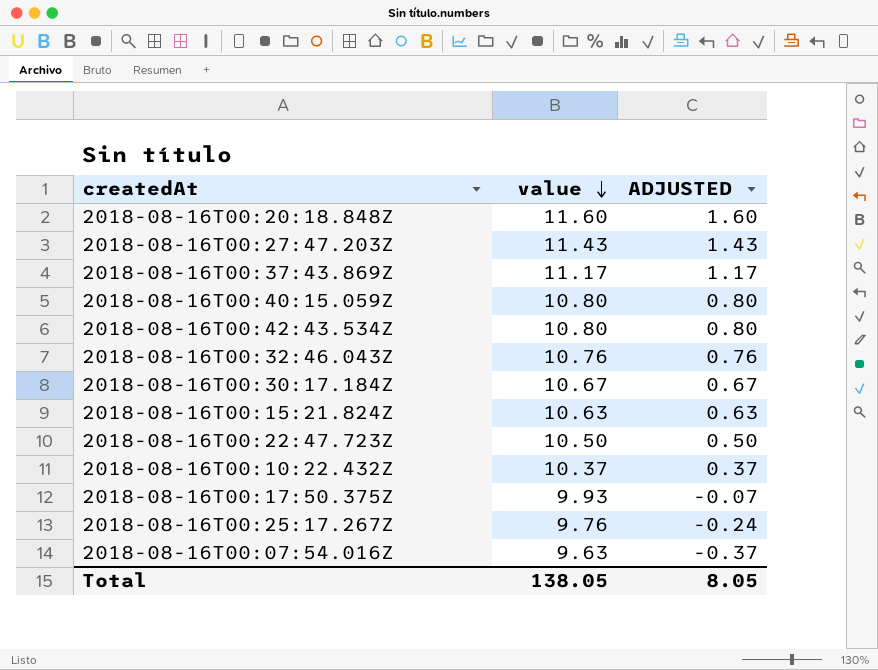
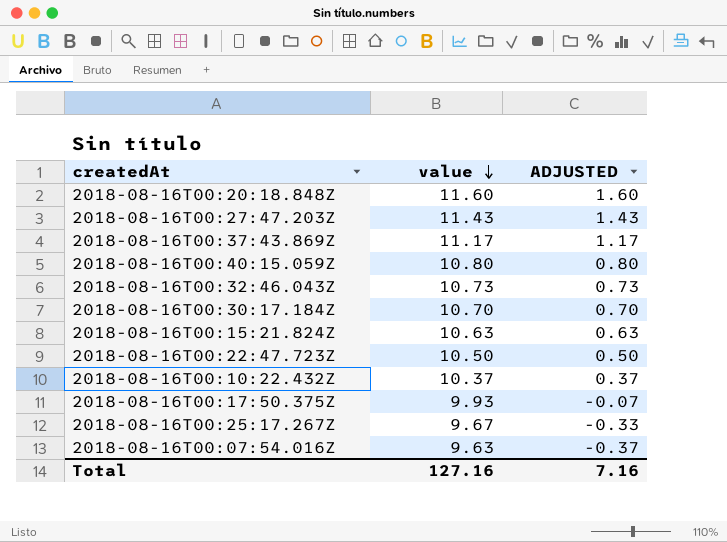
row 2018-08-16T00:42:43.534Z: 10.80 | 0.80 -> none
2018-08-16T00:32:46.043Z | value: 10.76 -> 10.73
2018-08-16T00:32:46.043Z | ADJUSTED: 0.76 -> 0.73
2018-08-16T00:30:17.184Z | value: 10.67 -> 10.70
2018-08-16T00:30:17.184Z | ADJUSTED: 0.67 -> 0.70
2018-08-16T00:25:17.267Z | value: 9.76 -> 9.67
2018-08-16T00:25:17.267Z | ADJUSTED: -0.24 -> -0.33
Total | value: 138.05 -> 127.16
Total | ADJUSTED: 8.05 -> 7.16

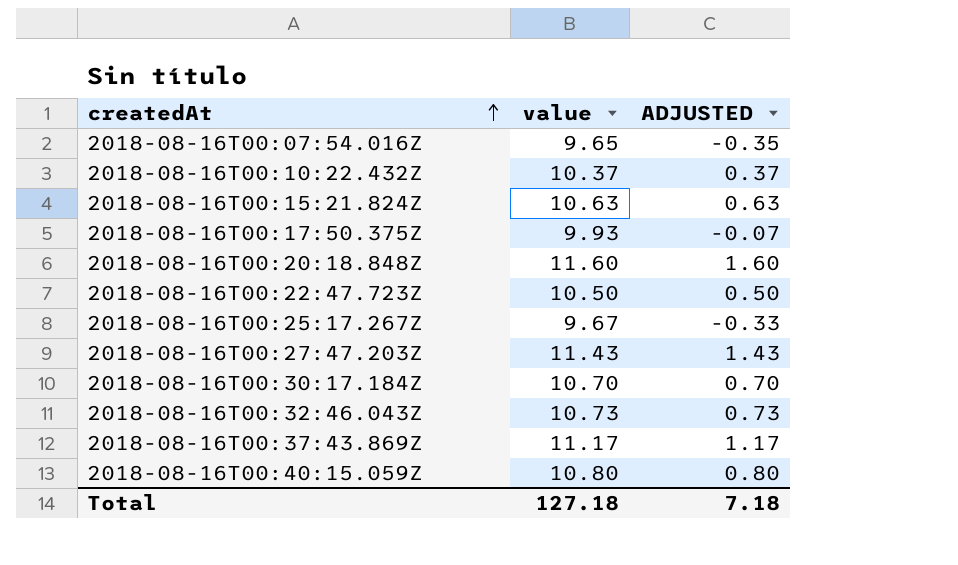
row order: value descending -> createdAt ascending
2018-08-16T00:07:54.016Z | value: 9.63 -> 9.65
2018-08-16T00:07:54.016Z | ADJUSTED: -0.37 -> -0.35
Total | value: 127.16 -> 127.18
Total | ADJUSTED: 7.16 -> 7.18

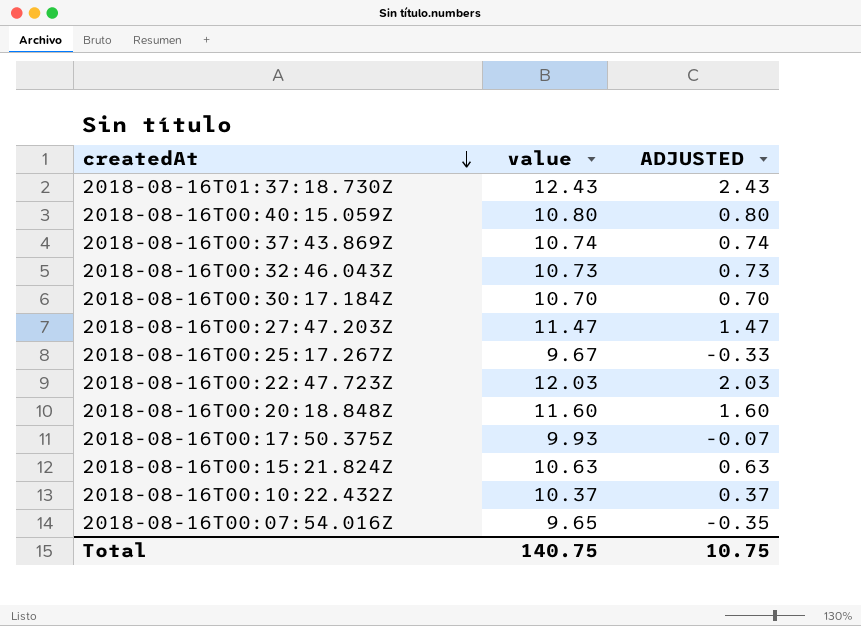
row order: createdAt ascending -> createdAt descending
row 2018-08-16T01:37:18.730Z: none -> 12.43 | 2.43
2018-08-16T00:37:43.869Z | value: 11.17 -> 10.74
2018-08-16T00:37:43.869Z | ADJUSTED: 1.17 -> 0.74
2018-08-16T00:27:47.203Z | value: 11.43 -> 11.47
2018-08-16T00:27:47.203Z | ADJUSTED: 1.43 -> 1.47
2018-08-16T00:22:47.723Z | value: 10.50 -> 12.03
2018-08-16T00:22:47.723Z | ADJUSTED: 0.50 -> 2.03
Total | value: 127.18 -> 140.75
Total | ADJUSTED: 7.18 -> 10.75

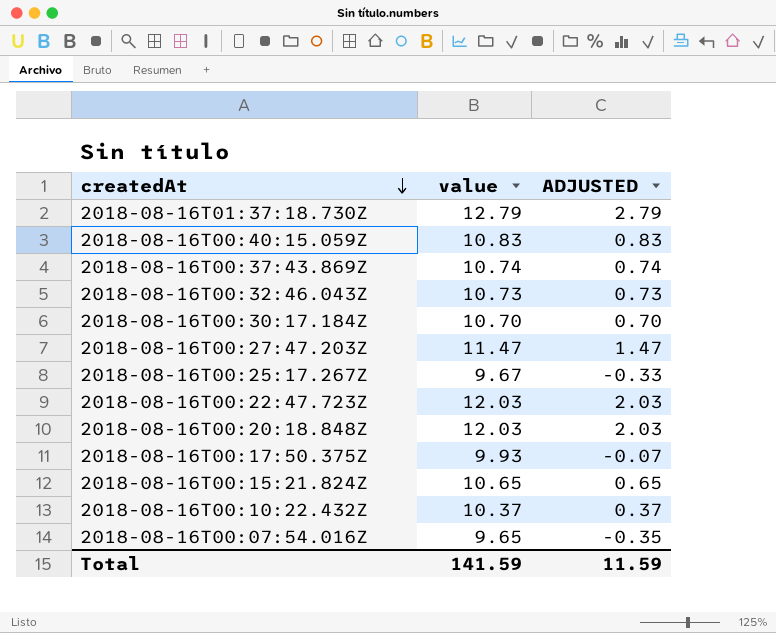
2018-08-16T01:37:18.730Z | value: 12.43 -> 12.79
2018-08-16T01:37:18.730Z | ADJUSTED: 2.43 -> 2.79
2018-08-16T00:40:15.059Z | value: 10.80 -> 10.83
2018-08-16T00:40:15.059Z | ADJUSTED: 0.80 -> 0.83
2018-08-16T00:20:18.848Z | value: 11.60 -> 12.03
2018-08-16T00:20:18.848Z | ADJUSTED: 1.60 -> 2.03
2018-08-16T00:15:21.824Z | value: 10.63 -> 10.65
2018-08-16T00:15:21.824Z | ADJUSTED: 0.63 -> 0.65
Total | value: 140.75 -> 141.59
Total | ADJUSTED: 10.75 -> 11.59

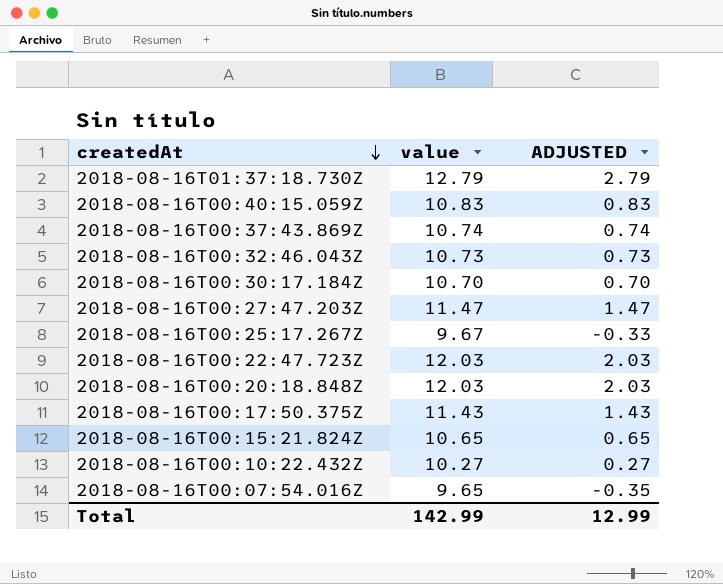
2018-08-16T00:17:50.375Z | value: 9.93 -> 11.43
2018-08-16T00:17:50.375Z | ADJUSTED: -0.07 -> 1.43
2018-08-16T00:10:22.432Z | value: 10.37 -> 10.27
2018-08-16T00:10:22.432Z | ADJUSTED: 0.37 -> 0.27
Total | value: 141.59 -> 142.99
Total | ADJUSTED: 11.59 -> 12.99

